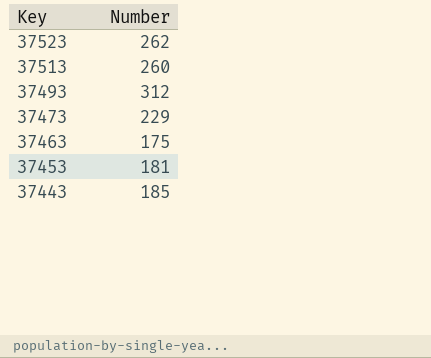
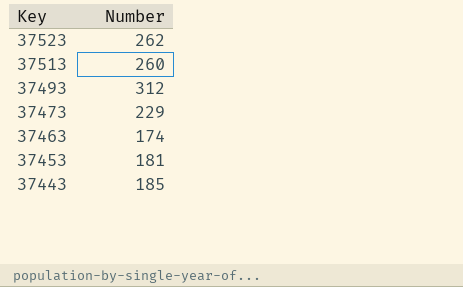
37463 | Number: 175 -> 174

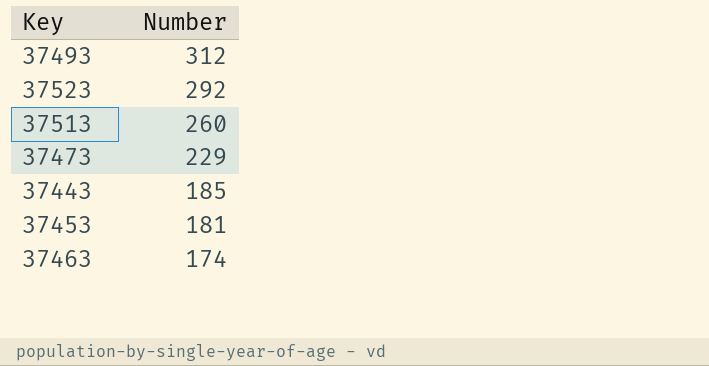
row order: Key descending -> Number descending
37523 | Number: 262 -> 292

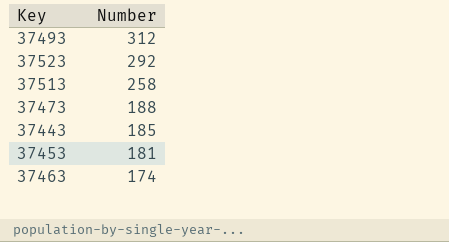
37513 | Number: 260 -> 258
37473 | Number: 229 -> 188

